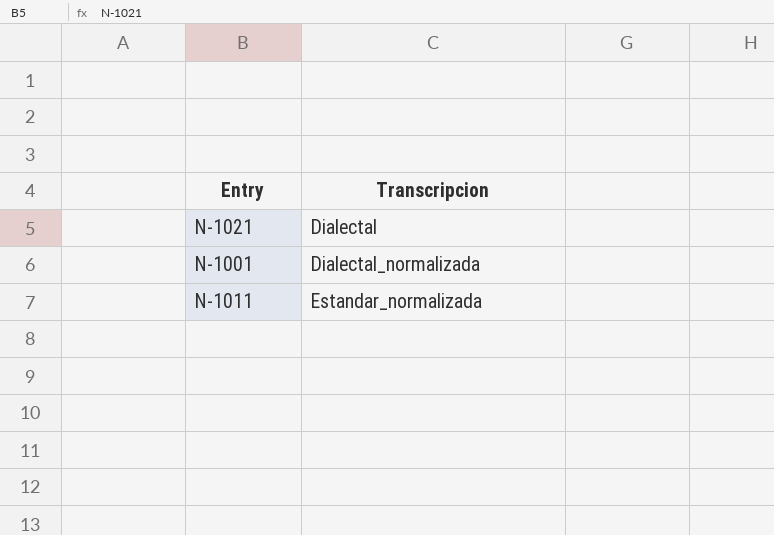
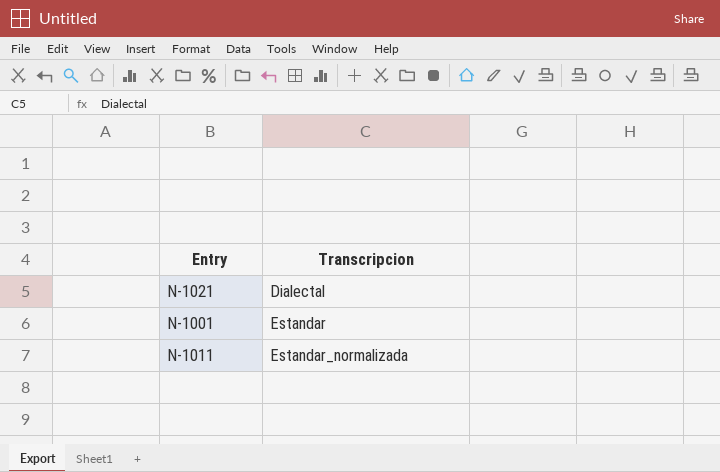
N-1001 | Transcripcion: Dialectal_normalizada -> Estandar

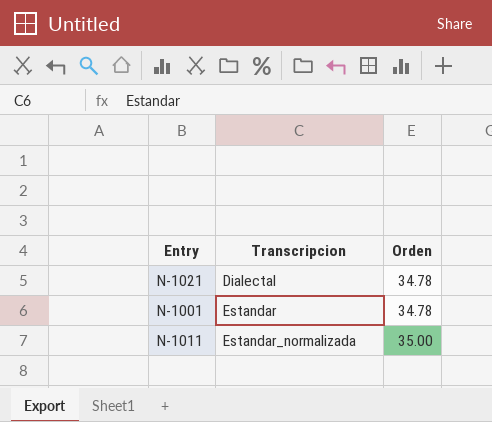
column Orden | position: none -> 3

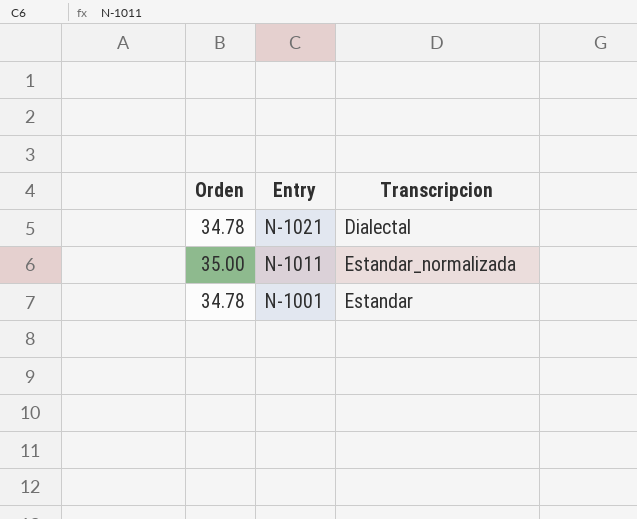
row order: Transcripcion ascending -> Entry descending
column Orden | position: 3 -> 1

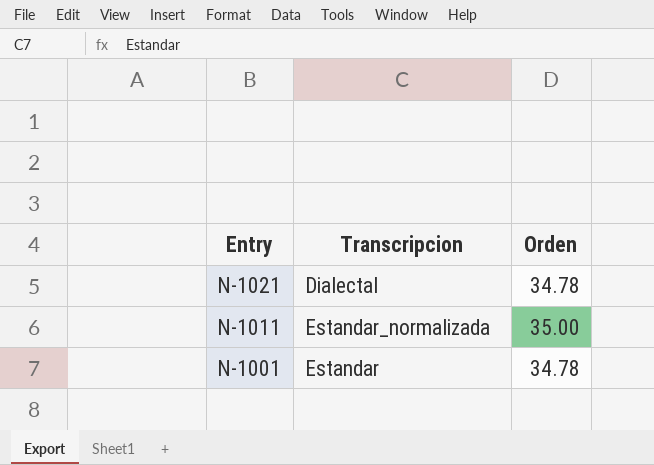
column Orden | position: 1 -> 3

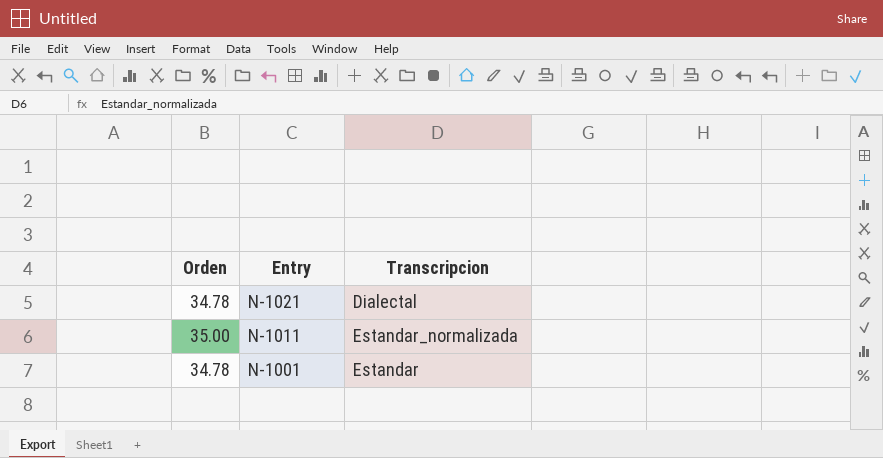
column Orden | position: 3 -> 1

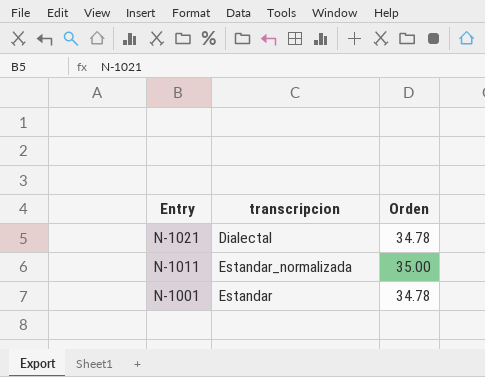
column name: Transcripcion -> transcripcion
column Orden | position: 1 -> 3

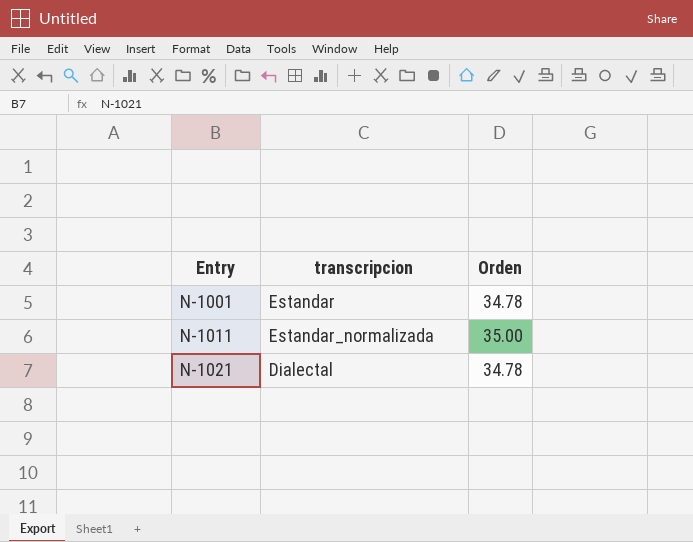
row order: Entry descending -> Entry ascending

